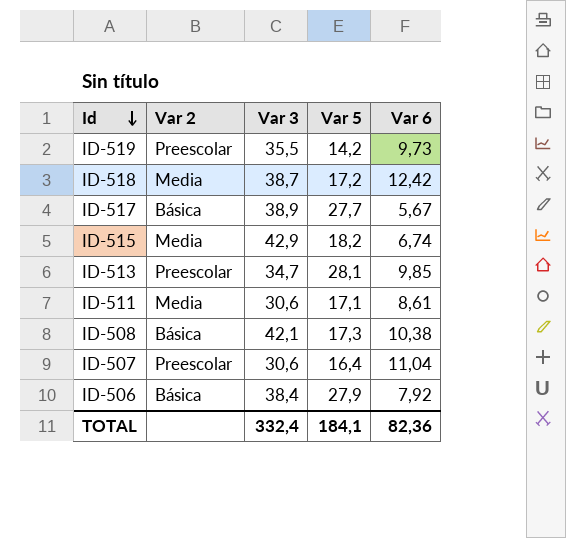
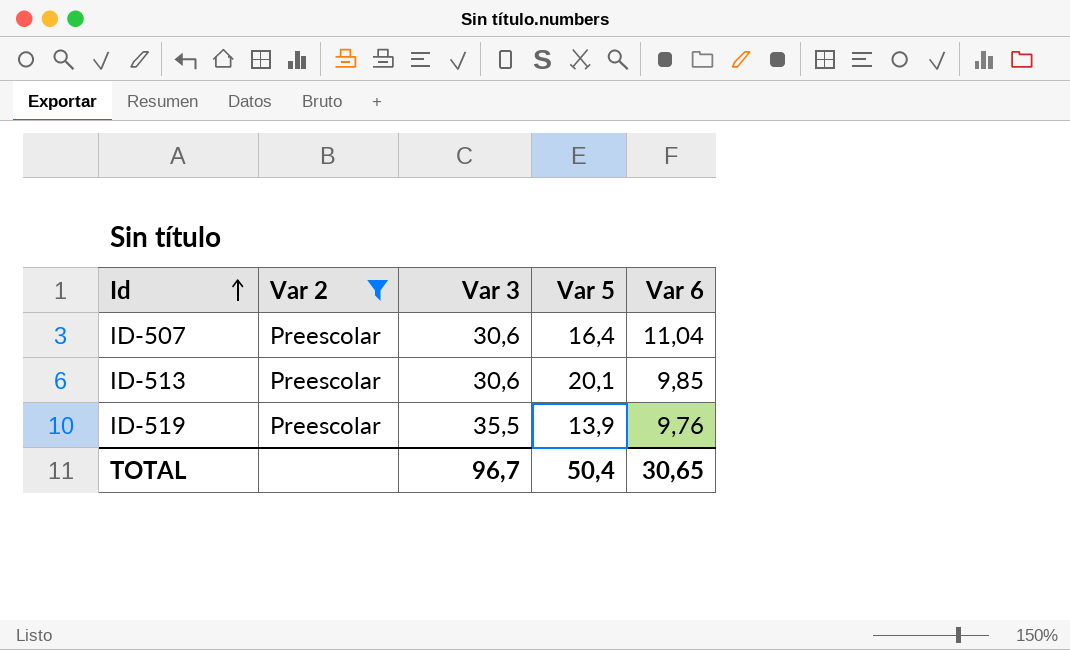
filter: none -> Var 2 = Preescolar
row order: Id descending -> Id ascending
ID-513 | Var 3: 34,7 -> 30,6
ID-513 | Var 5: 28,1 -> 20,1
ID-519 | Var 5: 14,2 -> 13,9
ID-519 | Var 6: 9,73 -> 9,76
TOTAL | Var 3: 332,4 -> 96,7
TOTAL | Var 5: 184,1 -> 50,4
TOTAL | Var 6: 82,36 -> 30,65

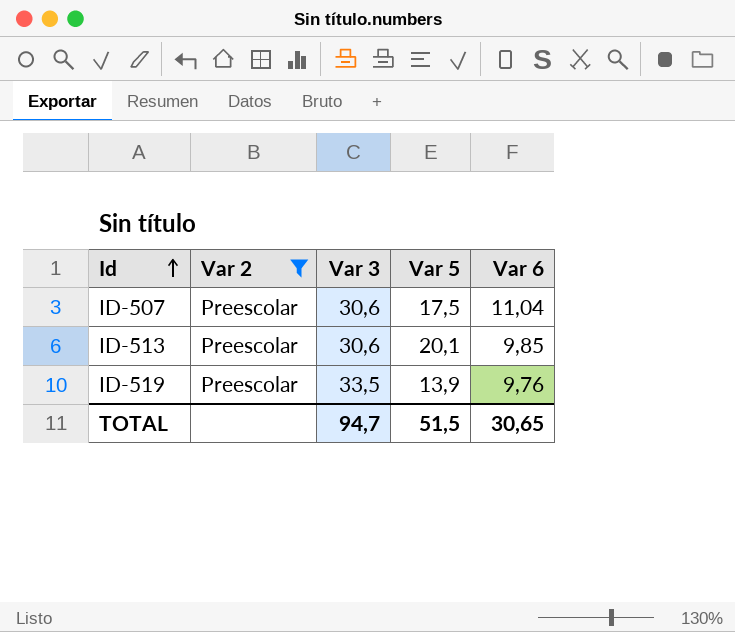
ID-507 | Var 5: 16,4 -> 17,5
ID-519 | Var 3: 35,5 -> 33,5
TOTAL | Var 3: 96,7 -> 94,7
TOTAL | Var 5: 50,4 -> 51,5

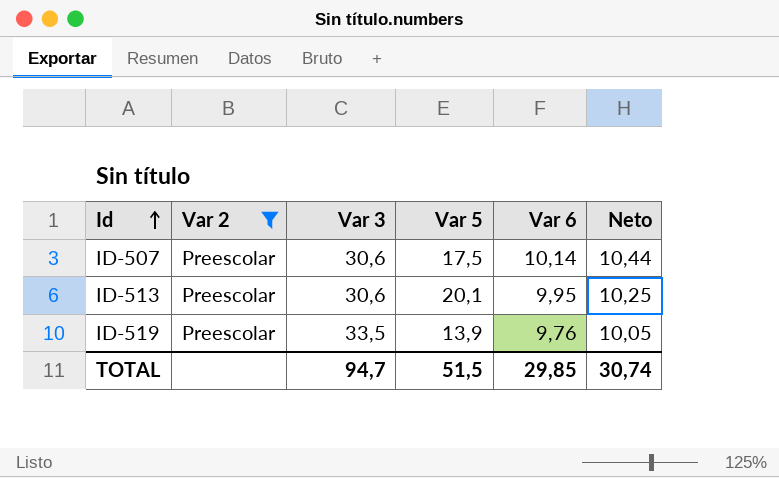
column Neto | formula: none -> [Var 6] * 1,03
ID-507 | Var 6: 11,04 -> 10,14
ID-513 | Var 6: 9,85 -> 9,95
TOTAL | Var 6: 30,65 -> 29,85

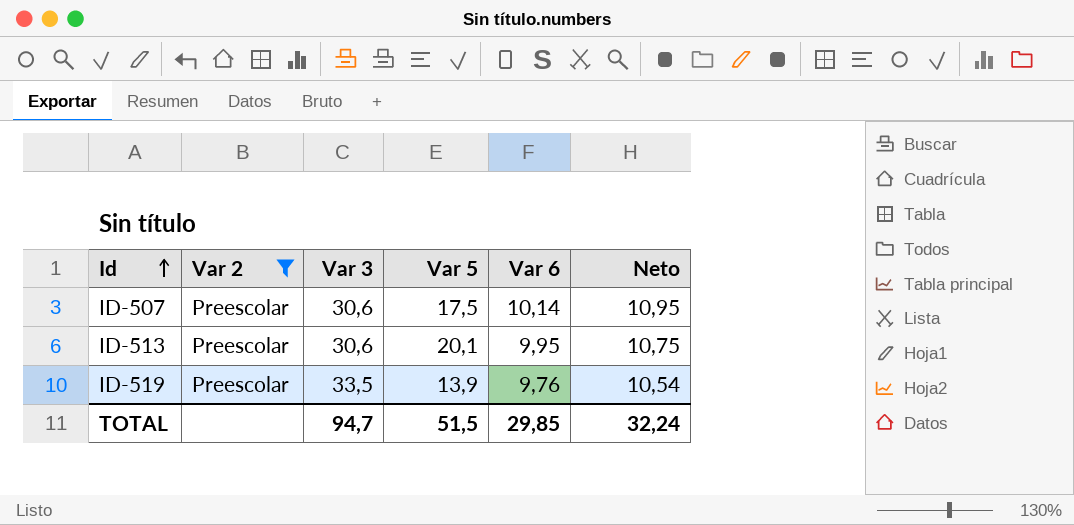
column Neto | formula: [Var 6] * 1,03 -> [Var 6] * 1,08
TOTAL | Neto: 30,74 -> 32,24

